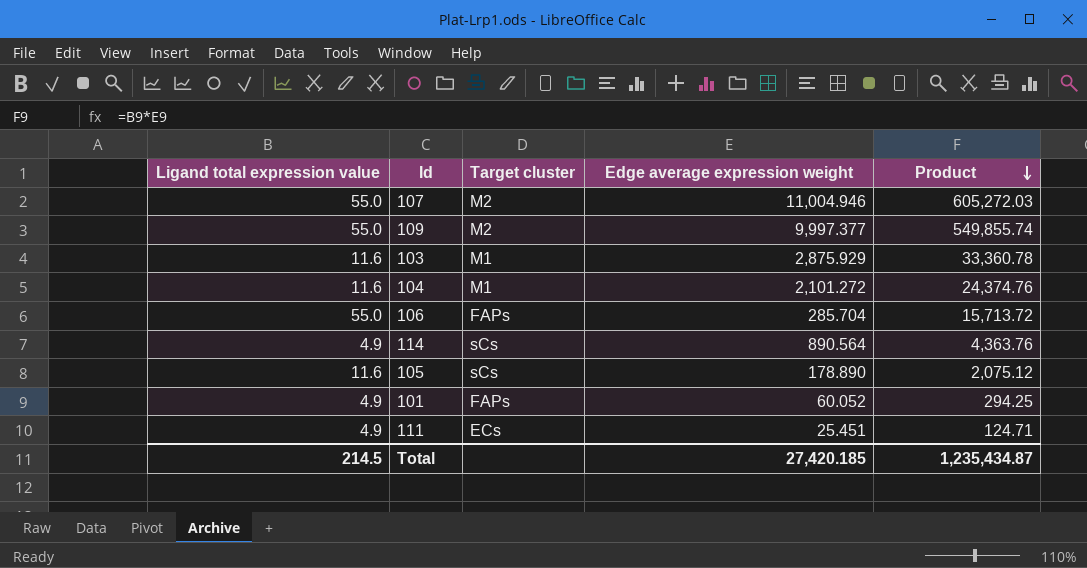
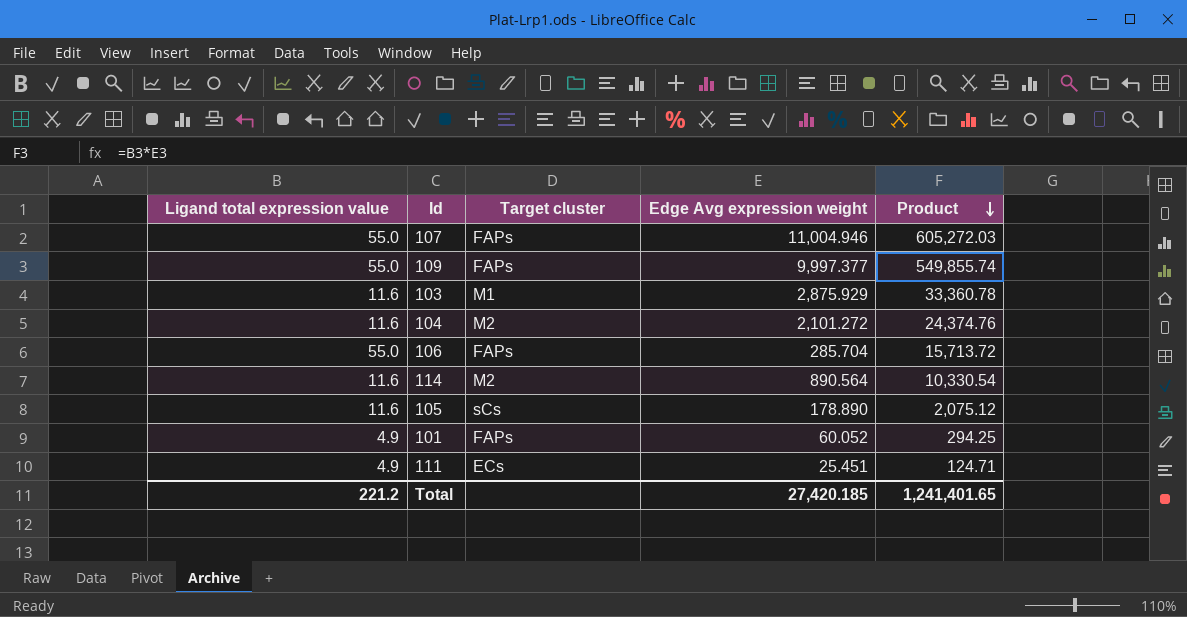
column name: Edge average expression weight -> Edge Avg expression weight
107 | Target cluster: M2 -> FAPs
109 | Target cluster: M2 -> FAPs
104 | Target cluster: M1 -> M2
114 | Ligand total expression value: 4.9 -> 11.6
114 | Target cluster: sCs -> M2
114 | Product: 4,363.76 -> 10,330.54
Total | Ligand total expression value: 214.5 -> 221.2
Total | Product: 1,235,434.87 -> 1,241,401.65

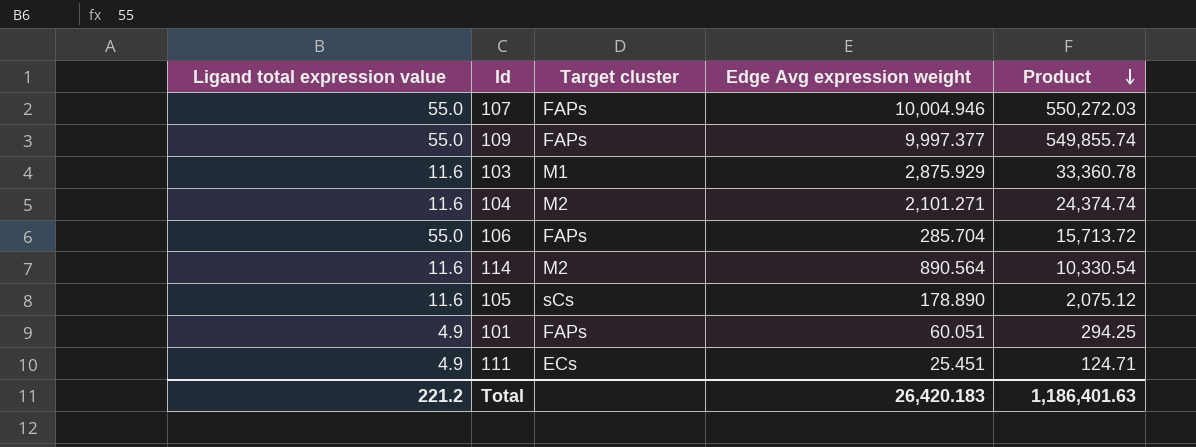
107 | Edge Avg expression weight: 11,004.946 -> 10,004.946
107 | Product: 605,272.03 -> 550,272.03
104 | Edge Avg expression weight: 2,101.272 -> 2,101.271
104 | Product: 24,374.76 -> 24,374.74
101 | Edge Avg expression weight: 60.052 -> 60.051
Total | Edge Avg expression weight: 27,420.185 -> 26,420.183
Total | Product: 1,241,401.65 -> 1,186,401.63

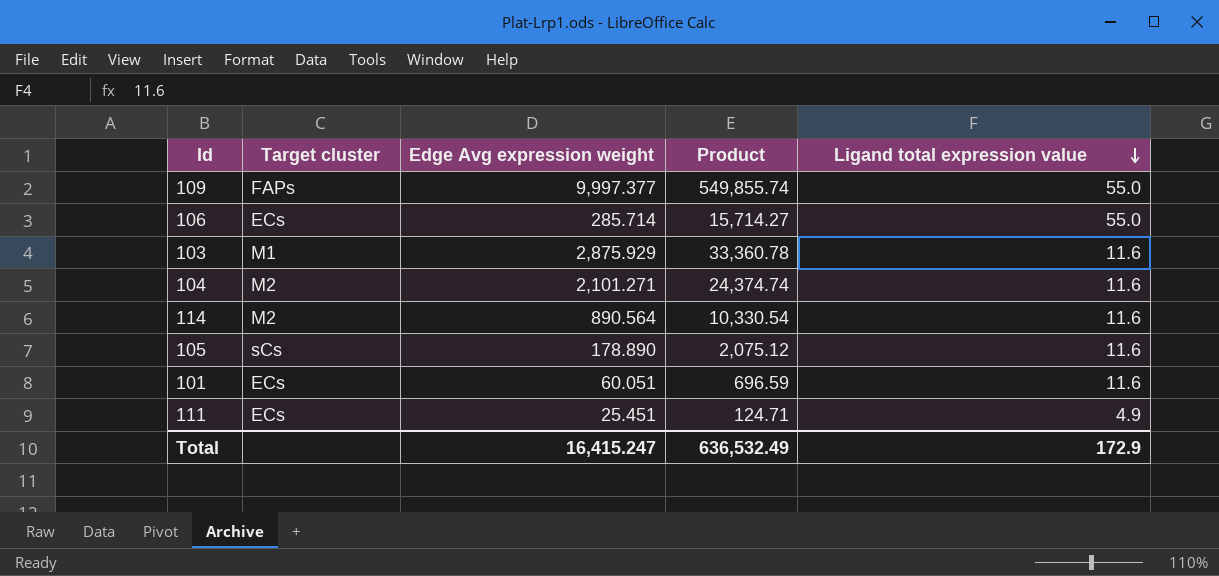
row order: Product descending -> Ligand total expression value descending
column Ligand total expression value | position: 1 -> 5
row 107: 55.0 | FAPs | 10,004.946 | 550,272.03 -> none
106 | Target cluster: FAPs -> ECs
106 | Edge Avg expression weight: 285.704 -> 285.714
106 | Product: 15,713.72 -> 15,714.27
101 | Target cluster: FAPs -> ECs
101 | Product: 294.25 -> 696.59
101 | Ligand total expression value: 4.9 -> 11.6
Total | Edge Avg expression weight: 26,420.183 -> 16,415.247
Total | Product: 1,186,401.63 -> 636,532.49
Total | Ligand total expression value: 221.2 -> 172.9

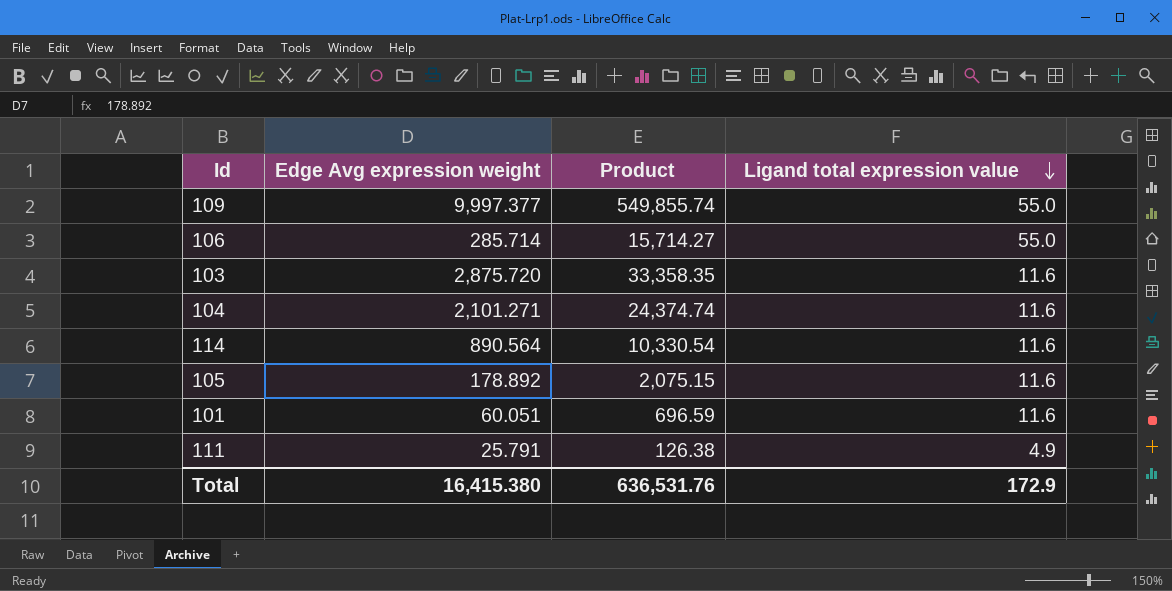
column Target cluster | position: 2 -> none
103 | Edge Avg expression weight: 2,875.929 -> 2,875.720
103 | Product: 33,360.78 -> 33,358.35
105 | Edge Avg expression weight: 178.890 -> 178.892
105 | Product: 2,075.12 -> 2,075.15
111 | Edge Avg expression weight: 25.451 -> 25.791
111 | Product: 124.71 -> 126.38
Total | Edge Avg expression weight: 16,415.247 -> 16,415.380
Total | Product: 636,532.49 -> 636,531.76

